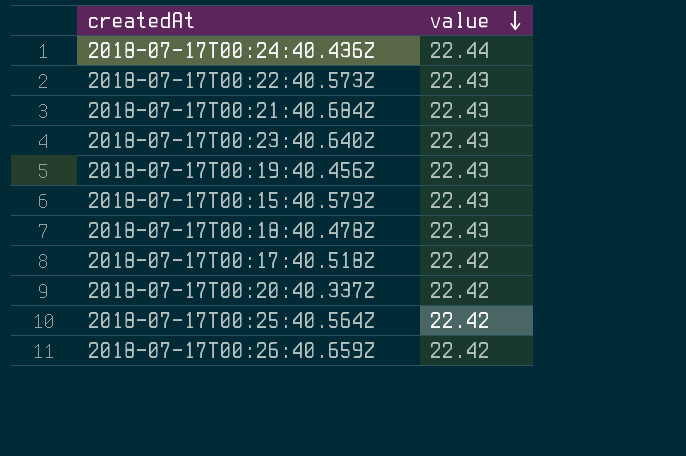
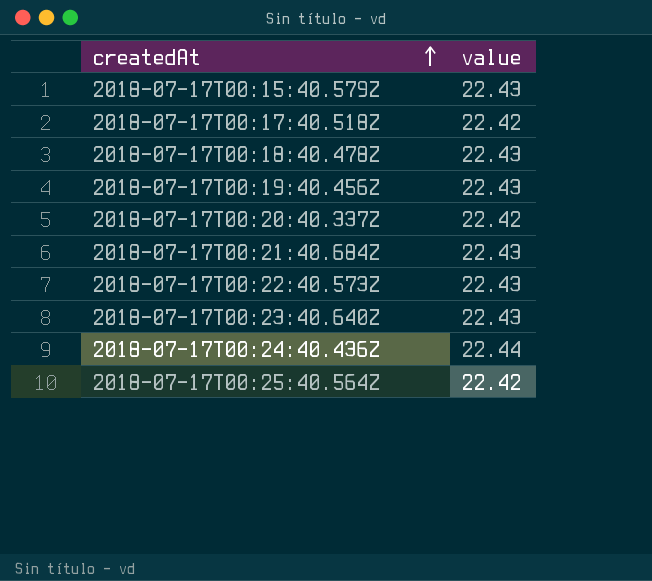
row order: value descending -> createdAt ascending
row 2018-07-17T00:26:40.659Z: 22.42 -> none

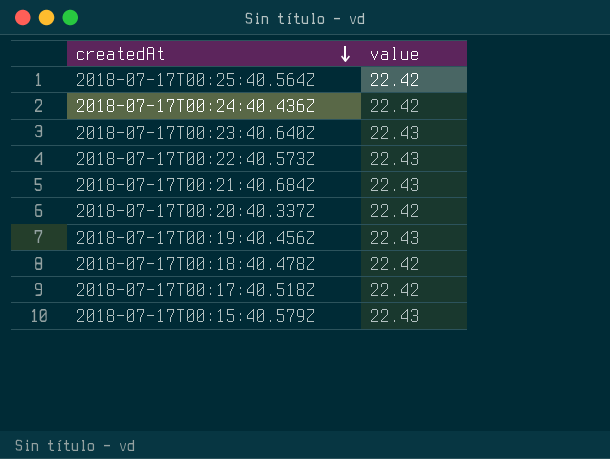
row order: createdAt ascending -> createdAt descending
2018-07-17T00:24:40.436Z | value: 22.44 -> 22.42
2018-07-17T00:18:40.478Z | value: 22.43 -> 22.42

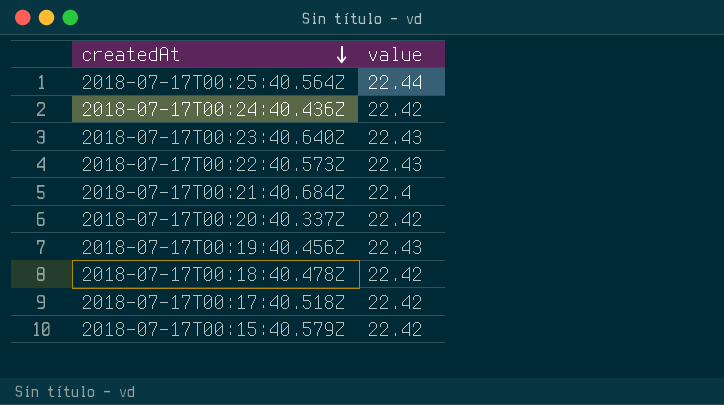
2018-07-17T00:25:40.564Z | value: 22.42 -> 22.44
2018-07-17T00:21:40.684Z | value: 22.43 -> 22.4
2018-07-17T00:15:40.579Z | value: 22.43 -> 22.42

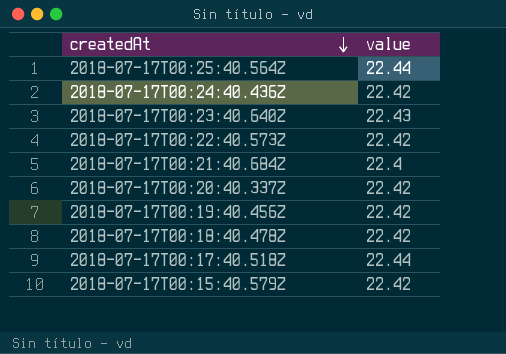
2018-07-17T00:22:40.573Z | value: 22.43 -> 22.42
2018-07-17T00:19:40.456Z | value: 22.43 -> 22.42
2018-07-17T00:17:40.518Z | value: 22.42 -> 22.44

